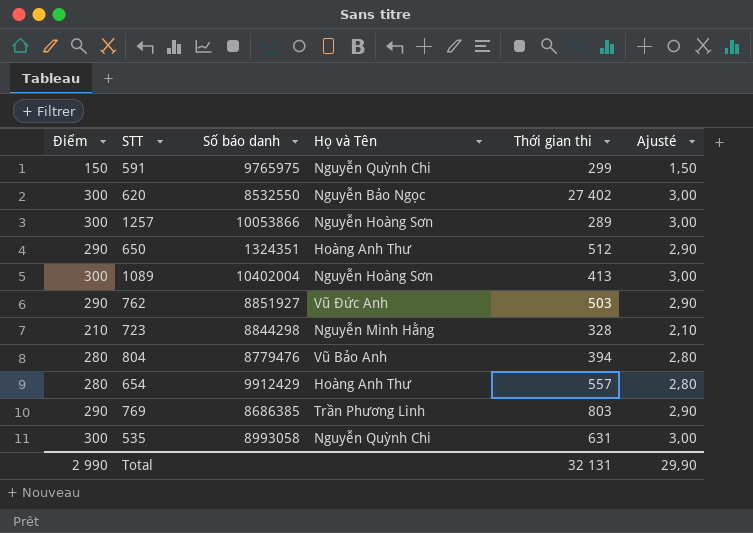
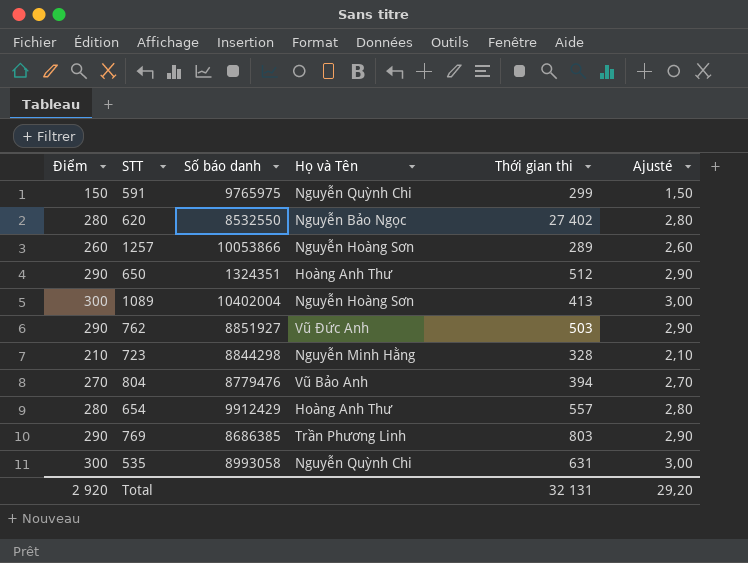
620 | Điểm: 300 -> 280
620 | Ajusté: 3,00 -> 2,80
1257 | Điểm: 300 -> 260
1257 | Ajusté: 3,00 -> 2,60
804 | Điểm: 280 -> 270
804 | Ajusté: 2,80 -> 2,70
Total | Điểm: 2 990 -> 2 920
Total | Ajusté: 29,90 -> 29,20

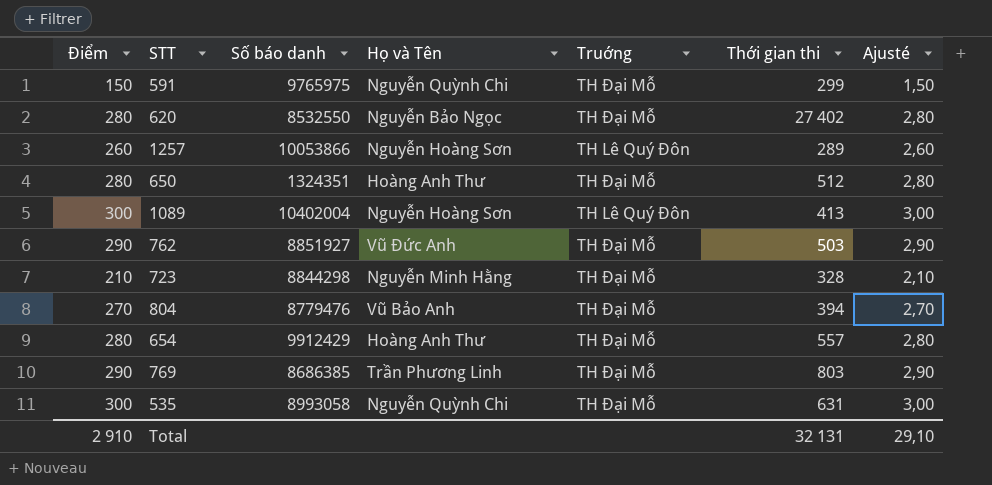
column Truờng | position: none -> 5
650 | Điểm: 290 -> 280
650 | Ajusté: 2,90 -> 2,80
Total | Điểm: 2 920 -> 2 910
Total | Ajusté: 29,20 -> 29,10

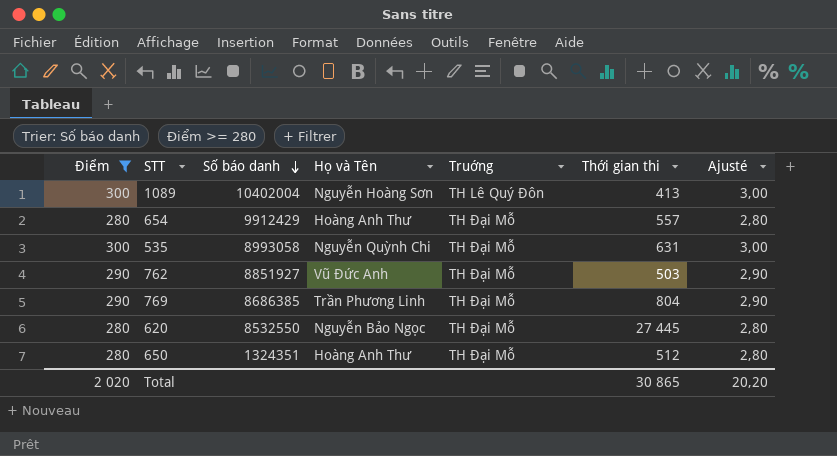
filter: none -> Điểm >= 280
row order: none -> Số báo danh descending
769 | Thời gian thi: 803 -> 804
620 | Thời gian thi: 27 402 -> 27 445
Total | Điểm: 2 910 -> 2 020
Total | Thời gian thi: 32 131 -> 30 865
Total | Ajusté: 29,10 -> 20,20

